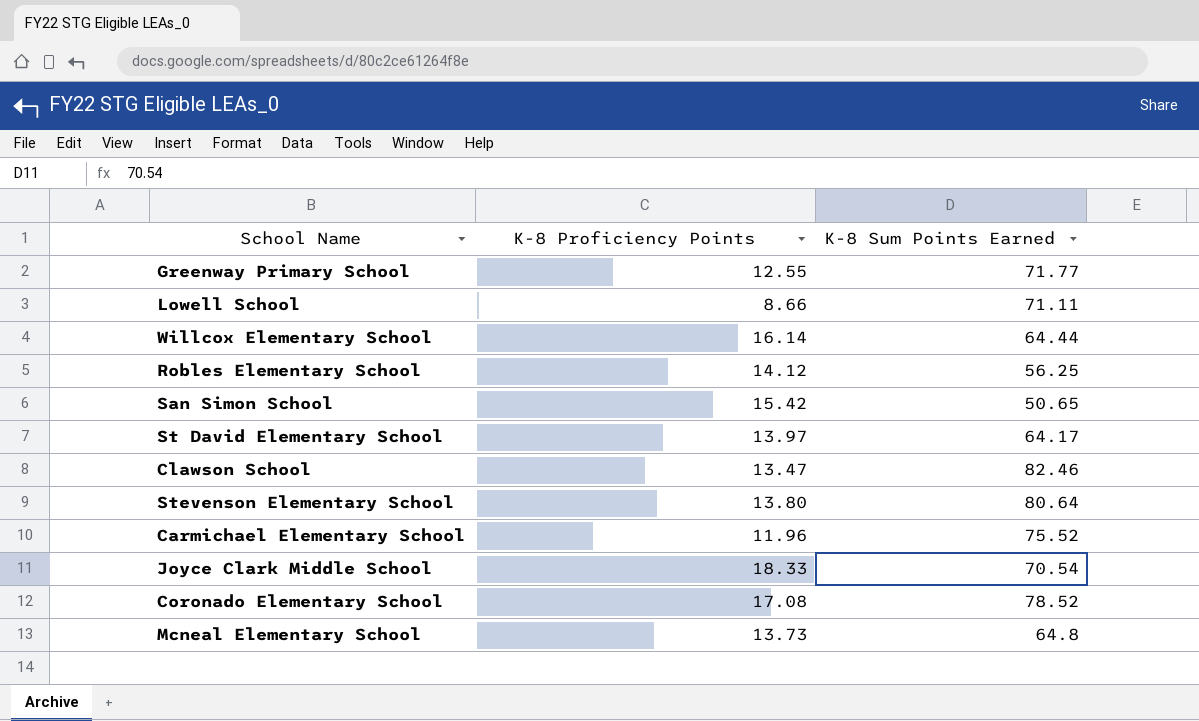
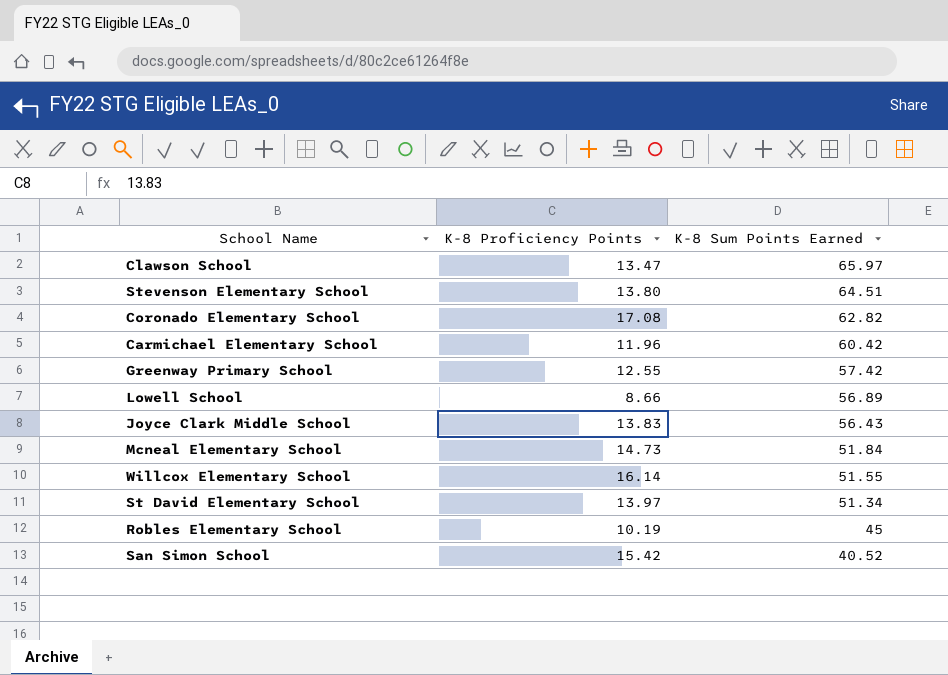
row order: none -> K-8 Sum Points Earned descending
Clawson School | K-8 Sum Points Earned: 82.46 -> 65.97
Stevenson Elementary School | K-8 Sum Points Earned: 80.64 -> 64.51
Coronado Elementary School | K-8 Sum Points Earned: 78.52 -> 62.82
Carmichael Elementary School | K-8 Sum Points Earned: 75.52 -> 60.42
Greenway Primary School | K-8 Sum Points Earned: 71.77 -> 57.42
Lowell School | K-8 Sum Points Earned: 71.11 -> 56.89
Joyce Clark Middle School | K-8 Proficiency Points: 18.33 -> 13.83
Joyce Clark Middle School | K-8 Sum Points Earned: 70.54 -> 56.43
Mcneal Elementary School | K-8 Proficiency Points: 13.73 -> 14.73
Mcneal Elementary School | K-8 Sum Points Earned: 64.8 -> 51.84
Willcox Elementary School | K-8 Sum Points Earned: 64.44 -> 51.55
St David Elementary School | K-8 Sum Points Earned: 64.17 -> 51.34
Robles Elementary School | K-8 Proficiency Points: 14.12 -> 10.19
Robles Elementary School | K-8 Sum Points Earned: 56.25 -> 45
San Simon School | K-8 Sum Points Earned: 50.65 -> 40.52

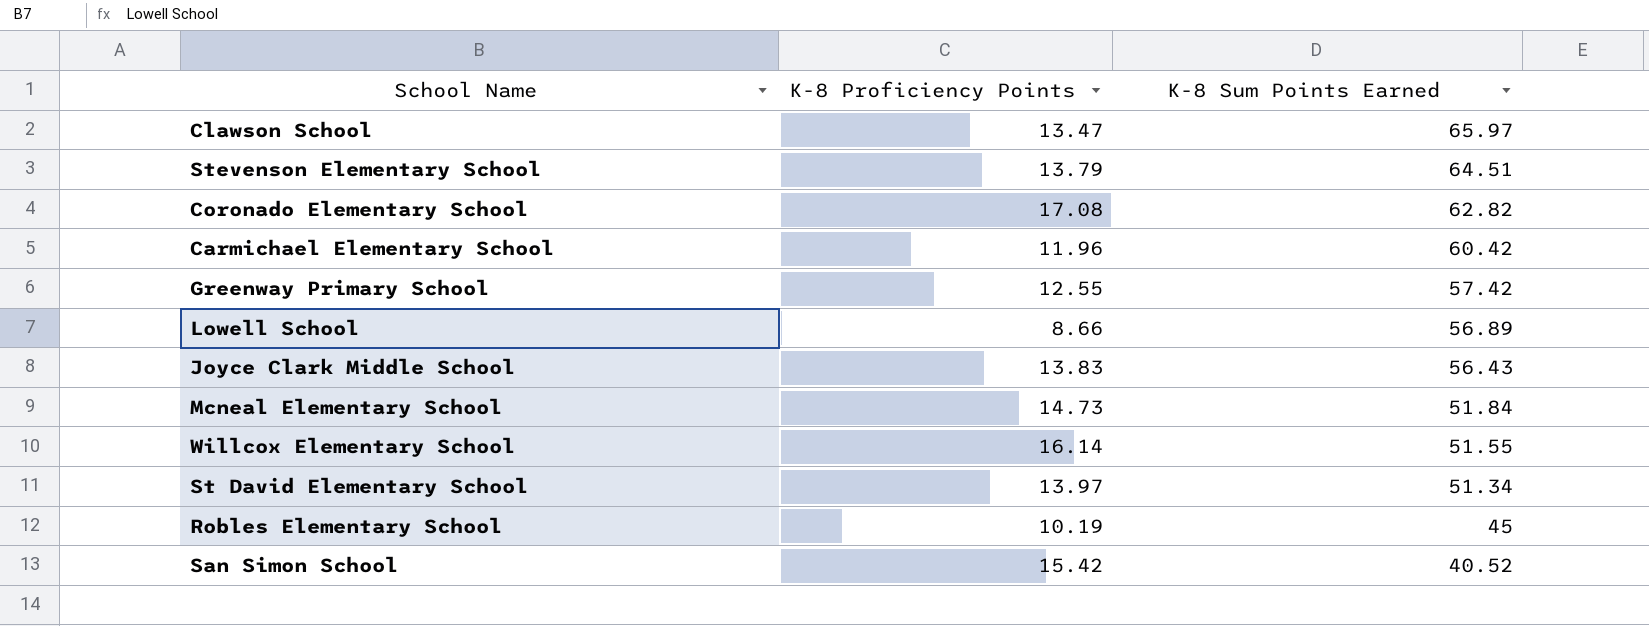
Stevenson Elementary School | K-8 Proficiency Points: 13.80 -> 13.79

